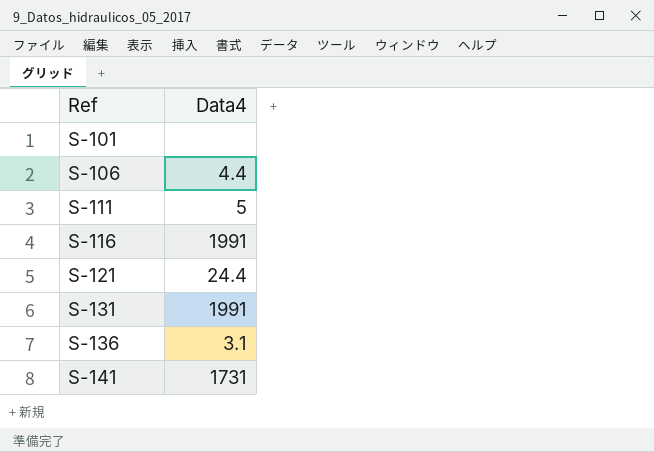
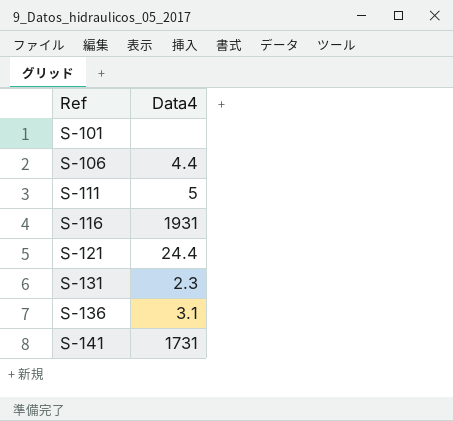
S-116 | Data4: 1991 -> 1931
S-131 | Data4: 1991 -> 2.3

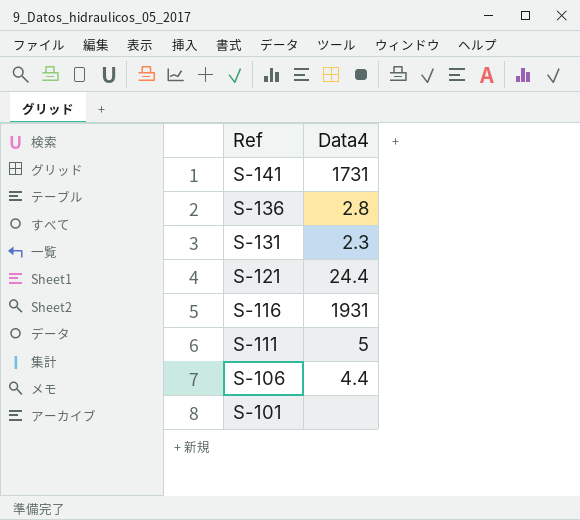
row order: Ref ascending -> Ref descending
S-136 | Data4: 3.1 -> 2.8

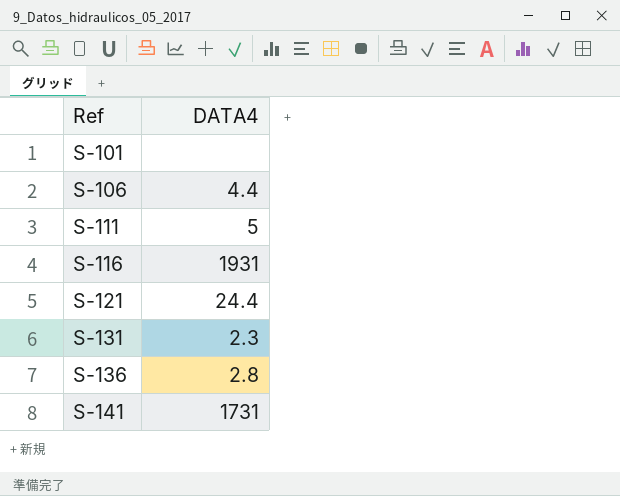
row order: Ref descending -> Ref ascending
column name: Data4 -> DATA4

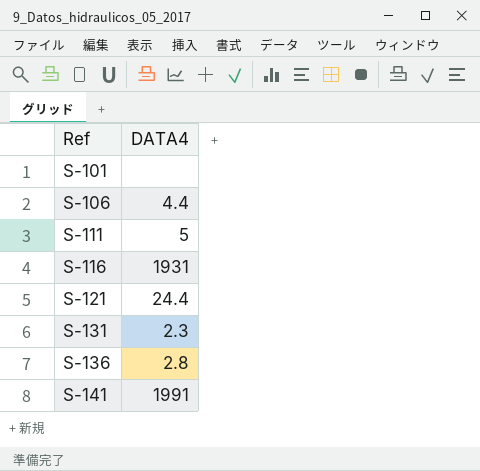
S-141 | DATA4: 1731 -> 1991

